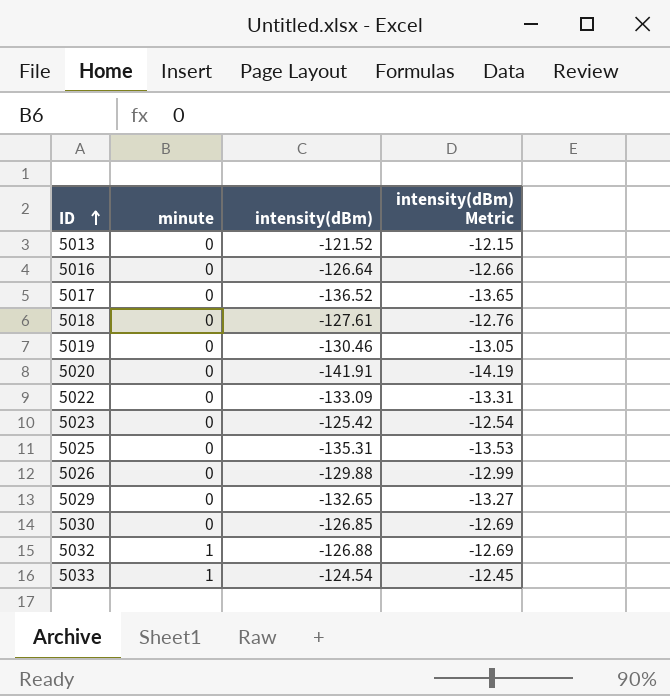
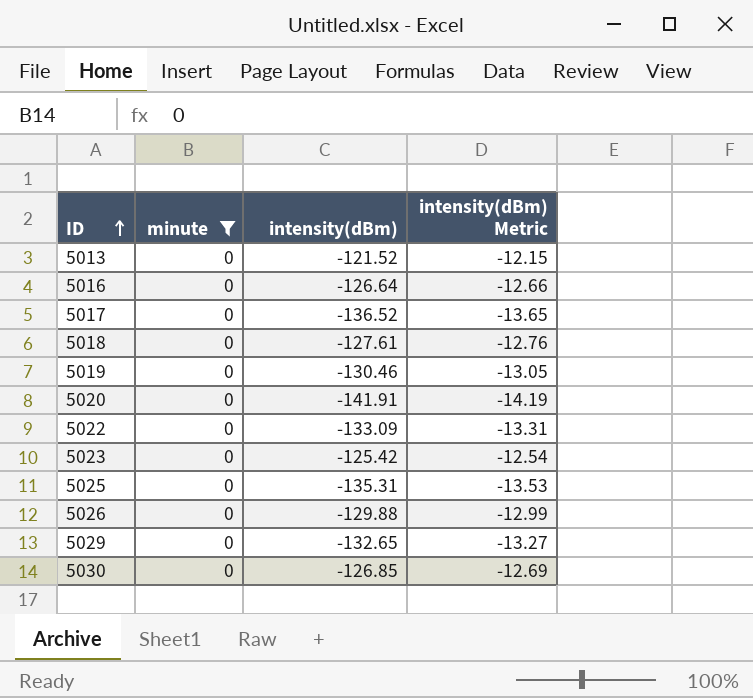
filter: none -> minute = 0

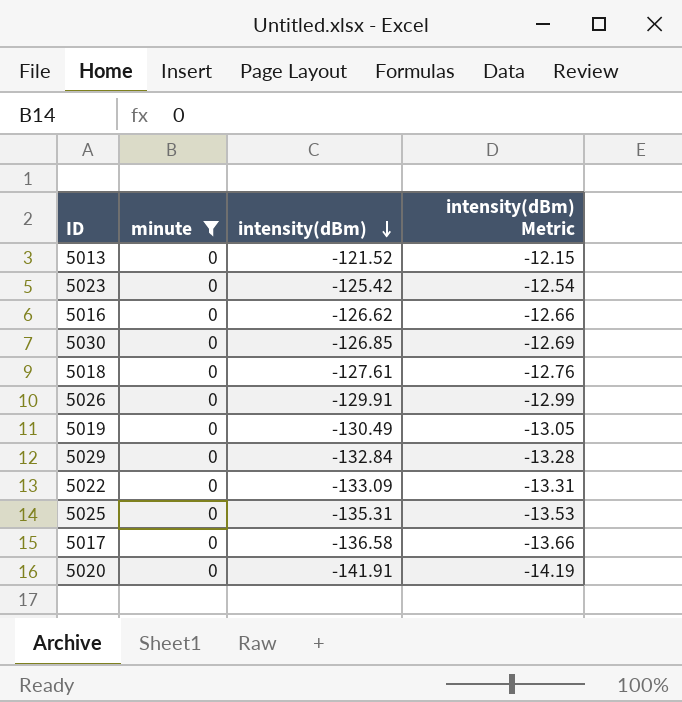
row order: ID ascending -> intensity(dBm) descending
5016 | intensity(dBm): -126.64 -> -126.62
5026 | intensity(dBm): -129.88 -> -129.91
5019 | intensity(dBm): -130.46 -> -130.49
5029 | intensity(dBm): -132.65 -> -132.84
5029 | intensity(dBm) Metric: -13.27 -> -13.28
5017 | intensity(dBm): -136.52 -> -136.58
5017 | intensity(dBm) Metric: -13.65 -> -13.66

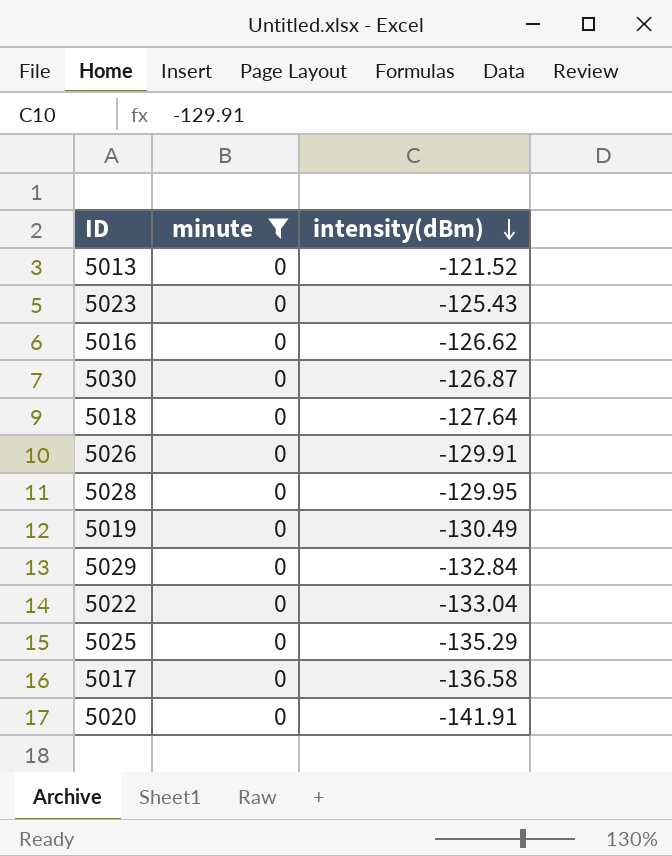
column intensity(dBm) Metric | formula: [intensity(dBm)] * 0.1 -> none
5023 | intensity(dBm): -125.42 -> -125.43
5030 | intensity(dBm): -126.85 -> -126.87
5018 | intensity(dBm): -127.61 -> -127.64
row 5028: none -> 0 | -129.95
5022 | intensity(dBm): -133.09 -> -133.04
5025 | intensity(dBm): -135.31 -> -135.29

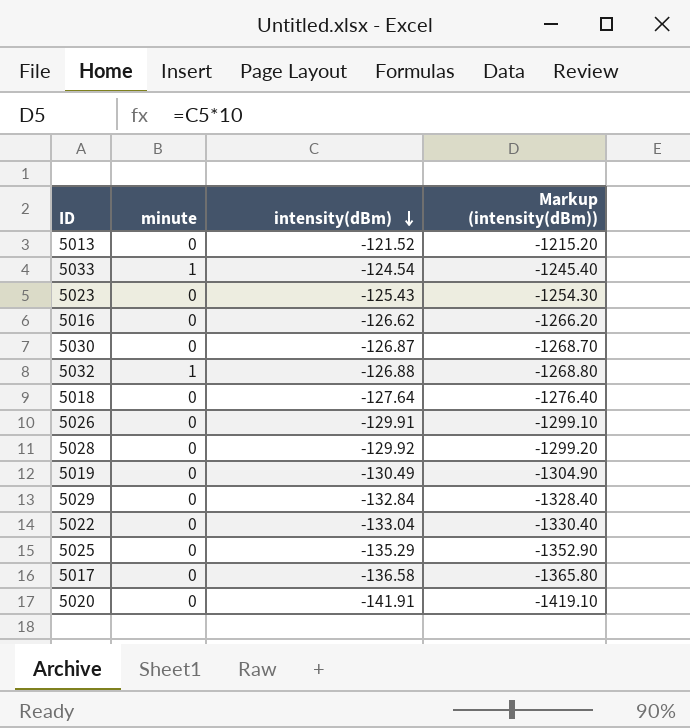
filter: minute = 0 -> none
column Markup (intensity(dBm)) | formula: none -> [intensity(dBm)] * 10
5028 | intensity(dBm): -129.95 -> -129.92

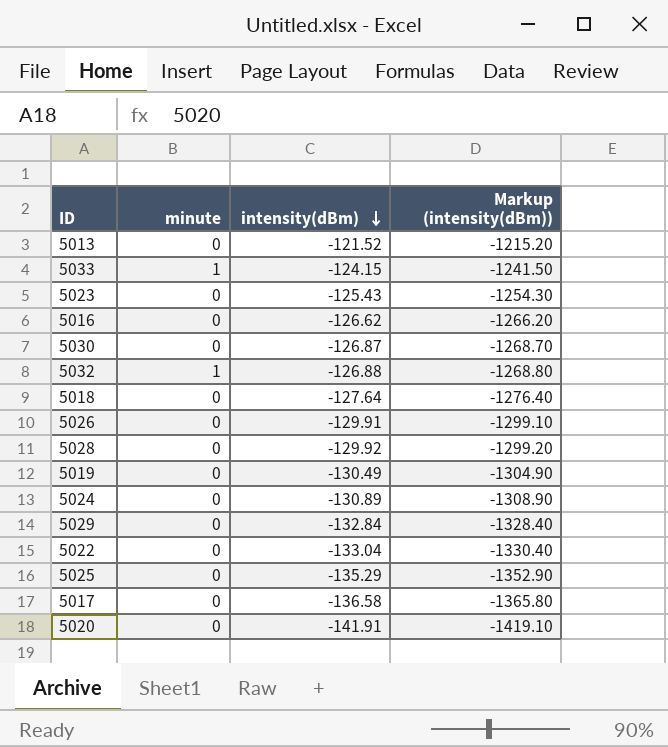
5033 | intensity(dBm): -124.54 -> -124.15
5033 | Markup (intensity(dBm)): -1245.40 -> -1241.50
row 5024: none -> 0 | -130.89 | -1308.90

